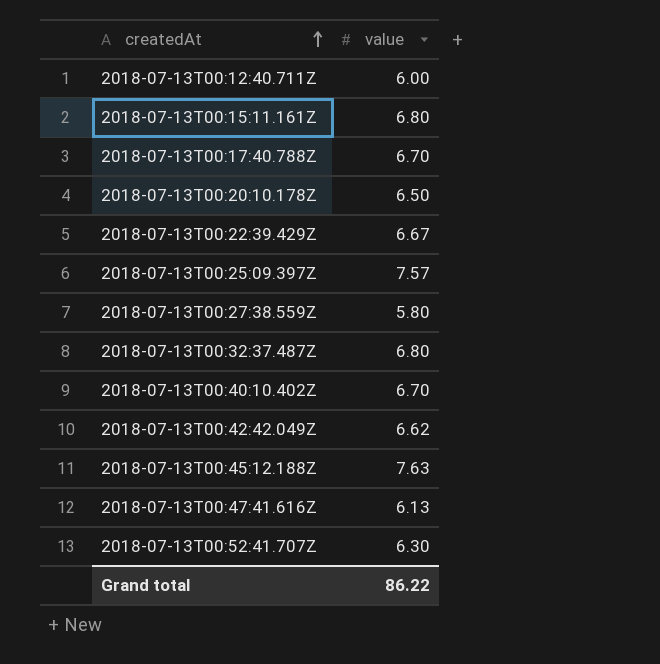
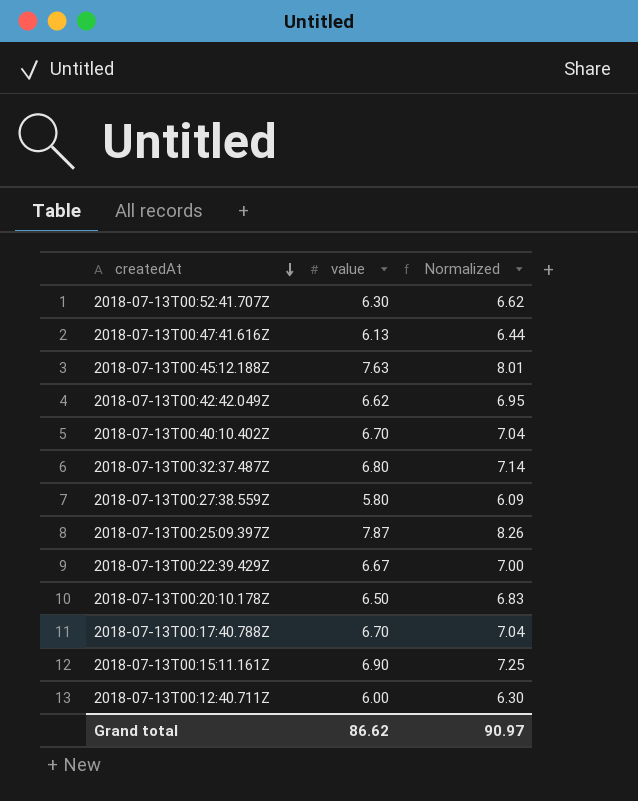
row order: createdAt ascending -> createdAt descending
column Normalized | formula: none -> [value] * 1.05
2018-07-13T00:25:09.397Z | value: 7.57 -> 7.87
2018-07-13T00:15:11.161Z | value: 6.80 -> 6.90
Grand total | value: 86.22 -> 86.62

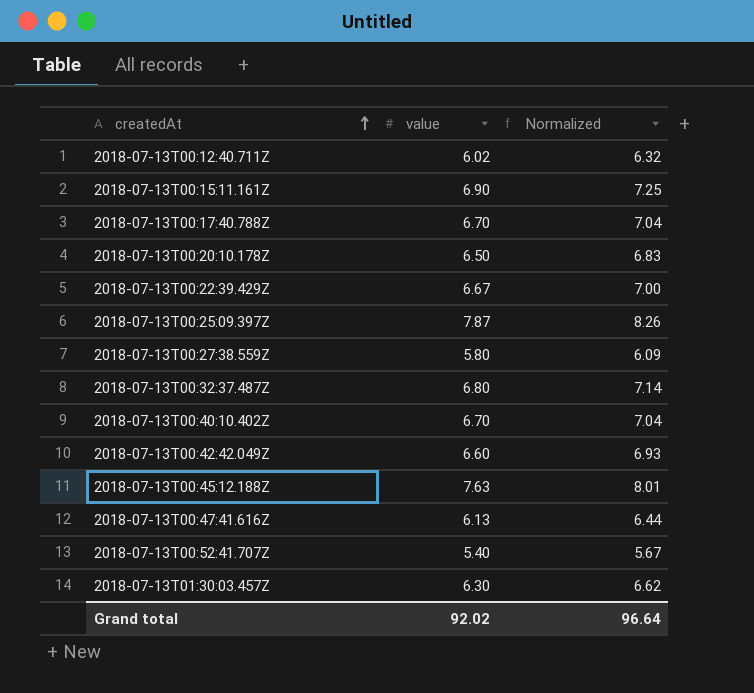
row order: createdAt descending -> createdAt ascending
2018-07-13T00:12:40.711Z | value: 6.00 -> 6.02
2018-07-13T00:12:40.711Z | Normalized: 6.30 -> 6.32
2018-07-13T00:42:42.049Z | value: 6.62 -> 6.60
2018-07-13T00:42:42.049Z | Normalized: 6.95 -> 6.93
2018-07-13T00:52:41.707Z | value: 6.30 -> 5.40
2018-07-13T00:52:41.707Z | Normalized: 6.62 -> 5.67
row 2018-07-13T01:30:03.457Z: none -> 6.30 | 6.62
Grand total | value: 86.62 -> 92.02
Grand total | Normalized: 90.97 -> 96.64

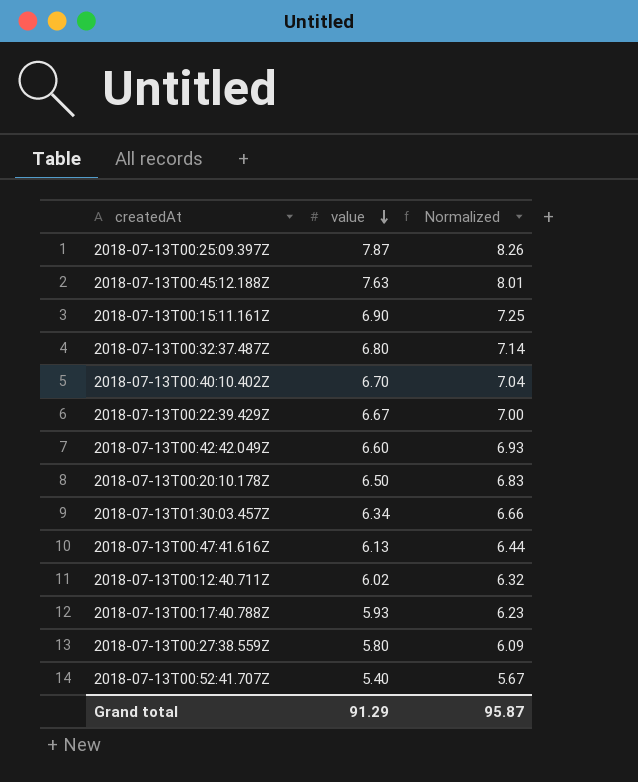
row order: createdAt ascending -> value descending
2018-07-13T01:30:03.457Z | value: 6.30 -> 6.34
2018-07-13T01:30:03.457Z | Normalized: 6.62 -> 6.66
2018-07-13T00:17:40.788Z | value: 6.70 -> 5.93
2018-07-13T00:17:40.788Z | Normalized: 7.04 -> 6.23
Grand total | value: 92.02 -> 91.29
Grand total | Normalized: 96.64 -> 95.87

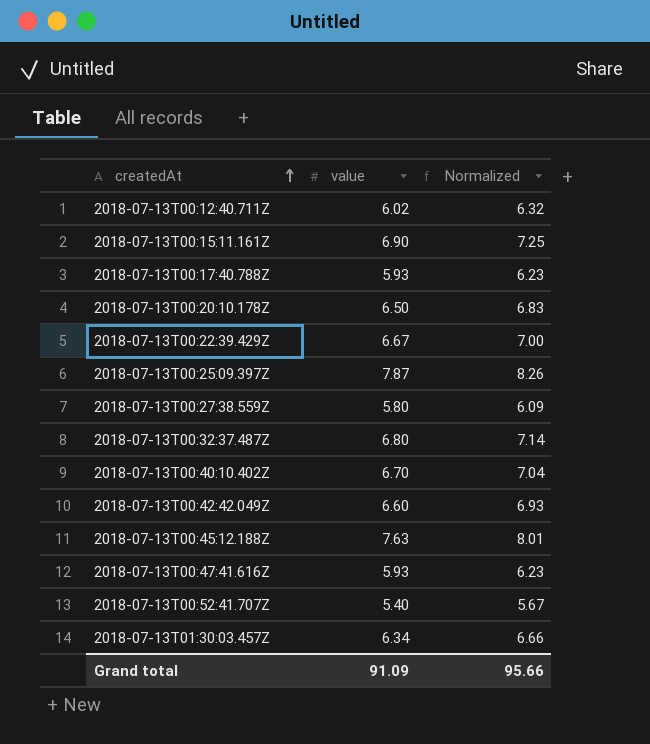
row order: value descending -> createdAt ascending
2018-07-13T00:47:41.616Z | value: 6.13 -> 5.93
2018-07-13T00:47:41.616Z | Normalized: 6.44 -> 6.23
Grand total | value: 91.29 -> 91.09
Grand total | Normalized: 95.87 -> 95.66

